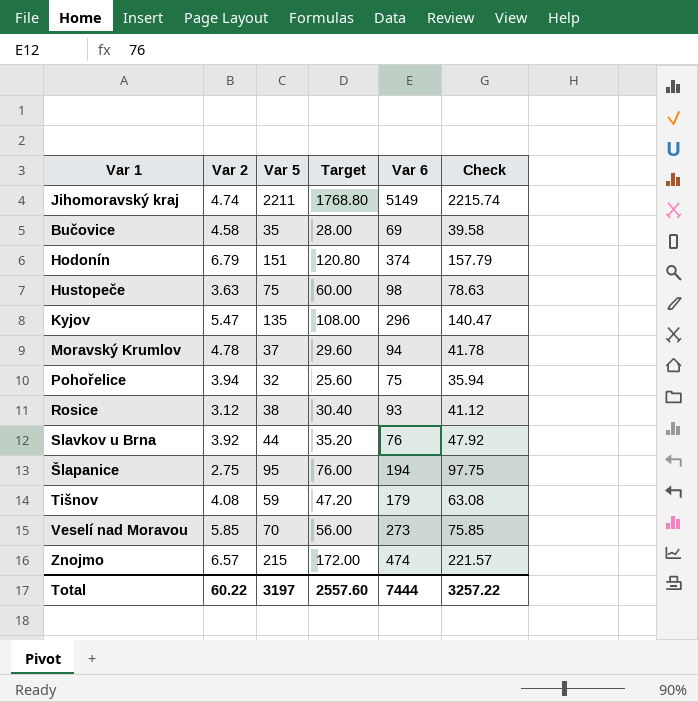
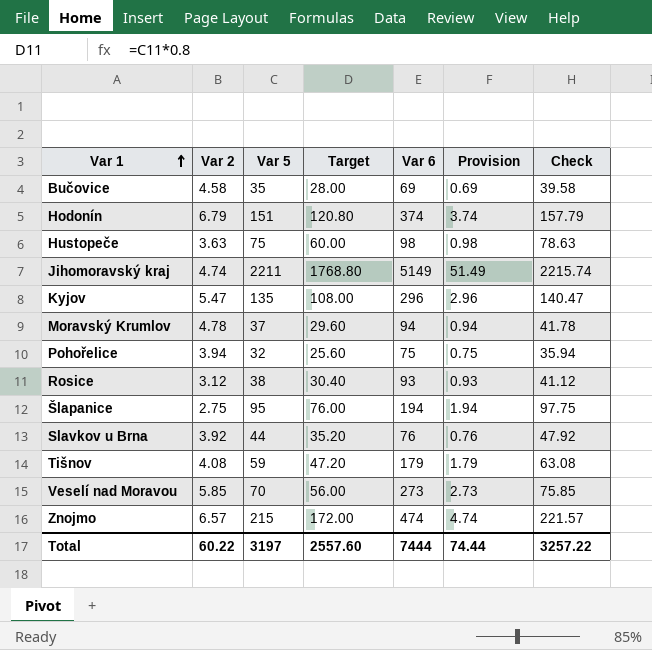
row order: none -> Var 1 ascending
column Provision | formula: none -> [Var 6] * 0.01

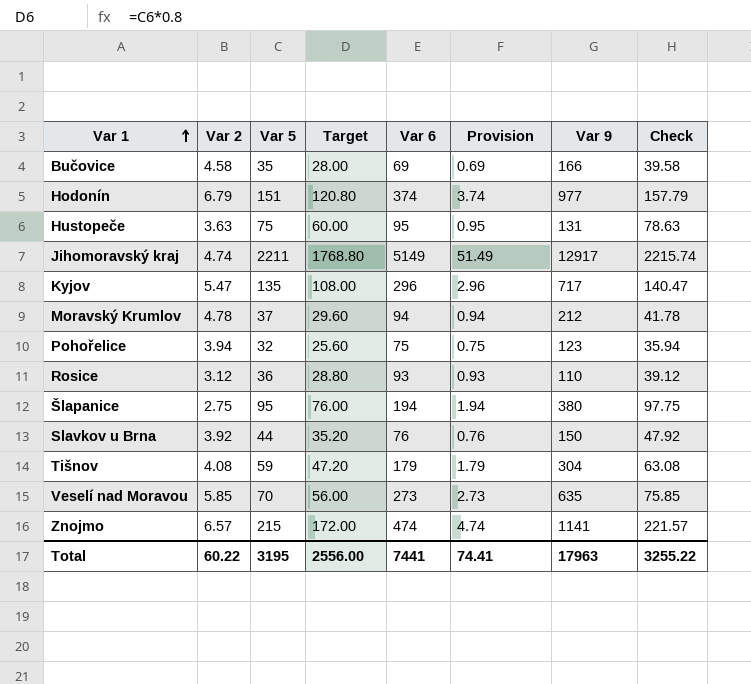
column Var 9 | position: none -> 7
Hustopeče | Var 6: 98 -> 95
Hustopeče | Provision: 0.98 -> 0.95
Rosice | Var 5: 38 -> 36
Rosice | Target: 30.40 -> 28.80
Rosice | Check: 41.12 -> 39.12
Total | Var 5: 3197 -> 3195
Total | Target: 2557.60 -> 2556.00
Total | Var 6: 7444 -> 7441
Total | Provision: 74.44 -> 74.41
Total | Check: 3257.22 -> 3255.22

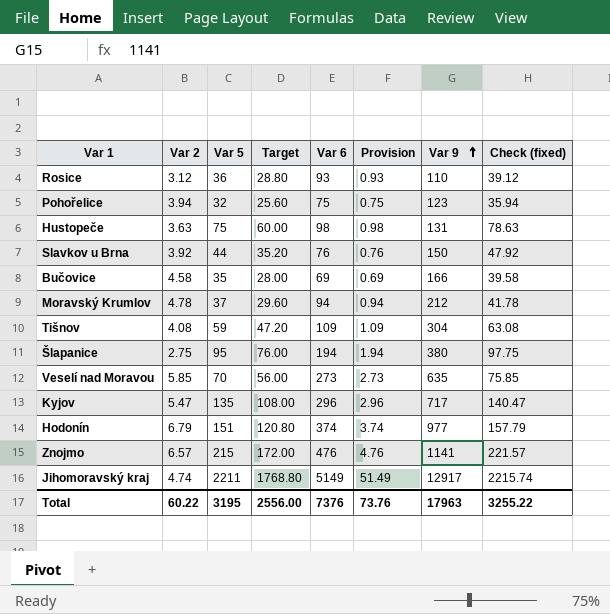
row order: Var 1 ascending -> Var 9 ascending
column name: Check -> Check (fixed)
Hustopeče | Var 6: 95 -> 98
Hustopeče | Provision: 0.95 -> 0.98
Tišnov | Var 6: 179 -> 109
Tišnov | Provision: 1.79 -> 1.09
Znojmo | Var 6: 474 -> 476
Znojmo | Provision: 4.74 -> 4.76
Total | Var 6: 7441 -> 7376
Total | Provision: 74.41 -> 73.76

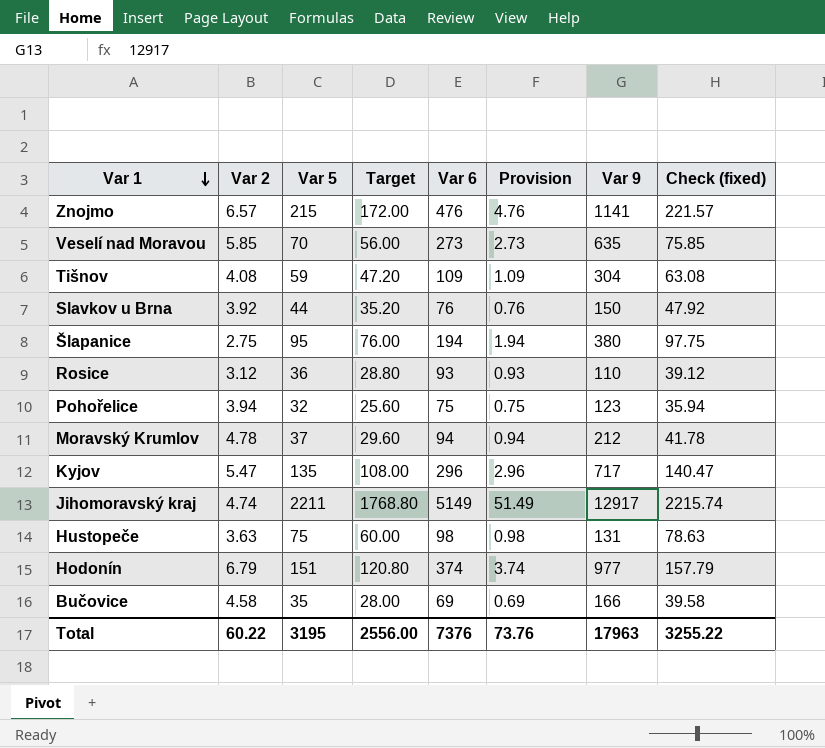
row order: Var 9 ascending -> Var 1 descending

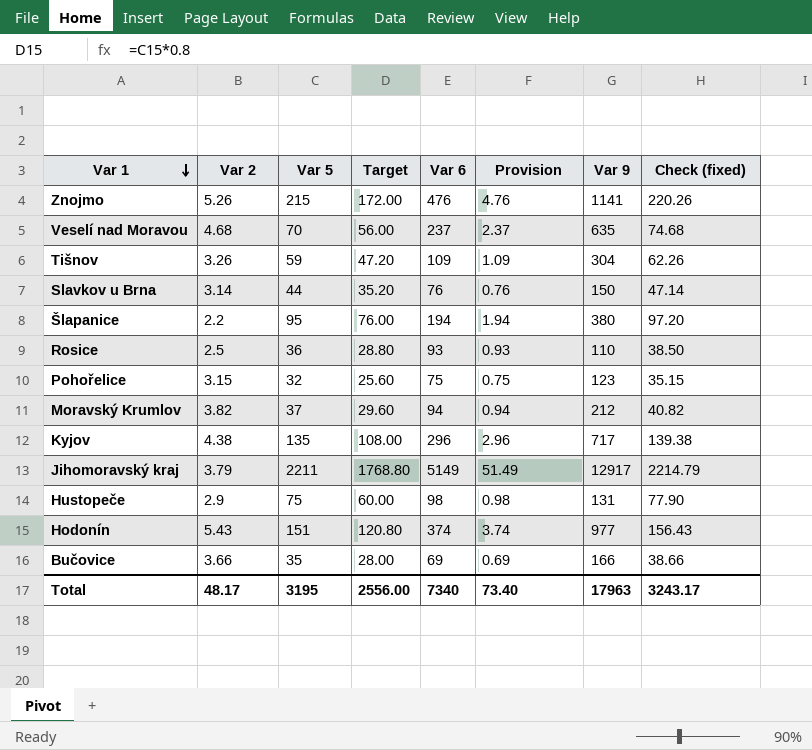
Znojmo | Var 2: 6.57 -> 5.26
Znojmo | Check (fixed): 221.57 -> 220.26
Veselí nad Moravou | Var 2: 5.85 -> 4.68
Veselí nad Moravou | Var 6: 273 -> 237
Veselí nad Moravou | Provision: 2.73 -> 2.37
Veselí nad Moravou | Check (fixed): 75.85 -> 74.68
Tišnov | Var 2: 4.08 -> 3.26
Tišnov | Check (fixed): 63.08 -> 62.26
Slavkov u Brna | Var 2: 3.92 -> 3.14
Slavkov u Brna | Check (fixed): 47.92 -> 47.14
Šlapanice | Var 2: 2.75 -> 2.2
Šlapanice | Check (fixed): 97.75 -> 97.20
Rosice | Var 2: 3.12 -> 2.5
Rosice | Check (fixed): 39.12 -> 38.50
Pohořelice | Var 2: 3.94 -> 3.15
Pohořelice | Check (fixed): 35.94 -> 35.15
Moravský Krumlov | Var 2: 4.78 -> 3.82
Moravský Krumlov | Check (fixed): 41.78 -> 40.82
Kyjov | Var 2: 5.47 -> 4.38
Kyjov | Check (fixed): 140.47 -> 139.38
Jihomoravský kraj | Var 2: 4.74 -> 3.79
Jihomoravský kraj | Check (fixed): 2215.74 -> 2214.79
Hustopeče | Var 2: 3.63 -> 2.9
Hustopeče | Check (fixed): 78.63 -> 77.90
Hodonín | Var 2: 6.79 -> 5.43
Hodonín | Check (fixed): 157.79 -> 156.43
Bučovice | Var 2: 4.58 -> 3.66
Bučovice | Check (fixed): 39.58 -> 38.66
Total | Var 2: 60.22 -> 48.17
Total | Var 6: 7376 -> 7340
Total | Provision: 73.76 -> 73.40
Total | Check (fixed): 3255.22 -> 3243.17

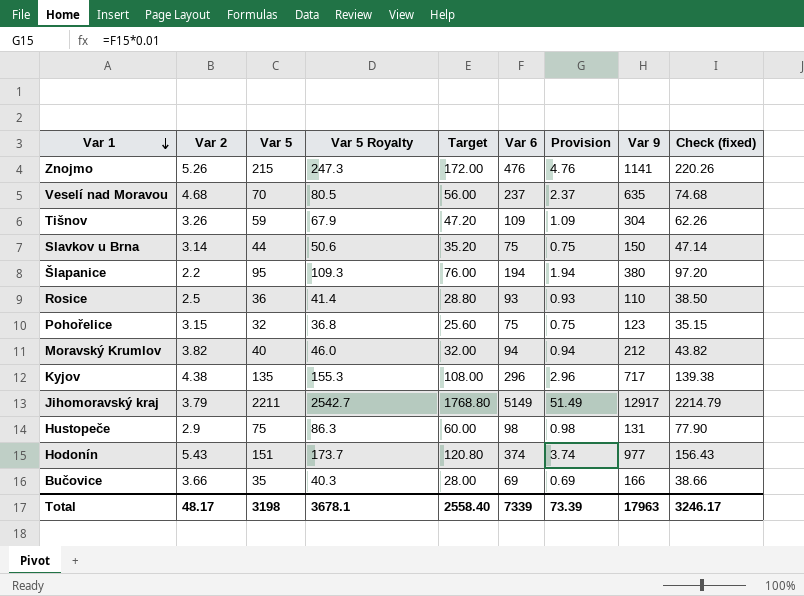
column Var 5 Royalty | formula: none -> [Var 5] * 1.15
Slavkov u Brna | Var 6: 76 -> 75
Slavkov u Brna | Provision: 0.76 -> 0.75
Moravský Krumlov | Var 5: 37 -> 40
Moravský Krumlov | Target: 29.60 -> 32.00
Moravský Krumlov | Check (fixed): 40.82 -> 43.82
Total | Var 5: 3195 -> 3198
Total | Target: 2556.00 -> 2558.40
Total | Var 6: 7340 -> 7339
Total | Provision: 73.40 -> 73.39
Total | Check (fixed): 3243.17 -> 3246.17

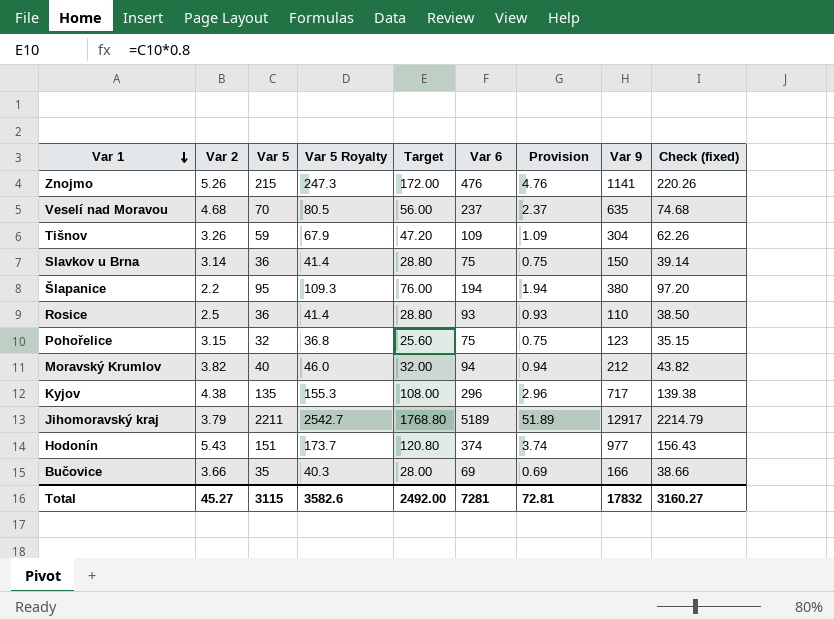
row Hustopeče: 2.9 | 75 | 86.3 | 60.00 | 98 | 0.98 | 131 | 77.90 -> none
Slavkov u Brna | Var 5: 44 -> 36
Slavkov u Brna | Var 5 Royalty: 50.6 -> 41.4
Slavkov u Brna | Target: 35.20 -> 28.80
Slavkov u Brna | Check (fixed): 47.14 -> 39.14
Jihomoravský kraj | Var 6: 5149 -> 5189
Jihomoravský kraj | Provision: 51.49 -> 51.89
Total | Var 2: 48.17 -> 45.27
Total | Var 5: 3198 -> 3115
Total | Var 5 Royalty: 3678.1 -> 3582.6
Total | Target: 2558.40 -> 2492.00
Total | Var 6: 7339 -> 7281
Total | Provision: 73.39 -> 72.81
Total | Var 9: 17963 -> 17832
Total | Check (fixed): 3246.17 -> 3160.27

